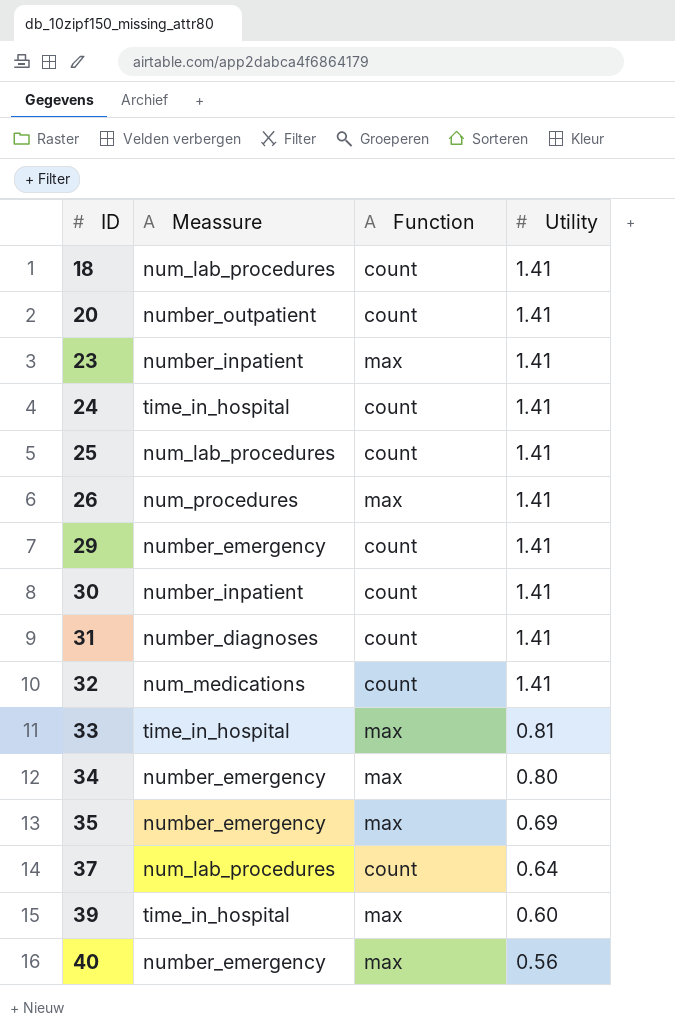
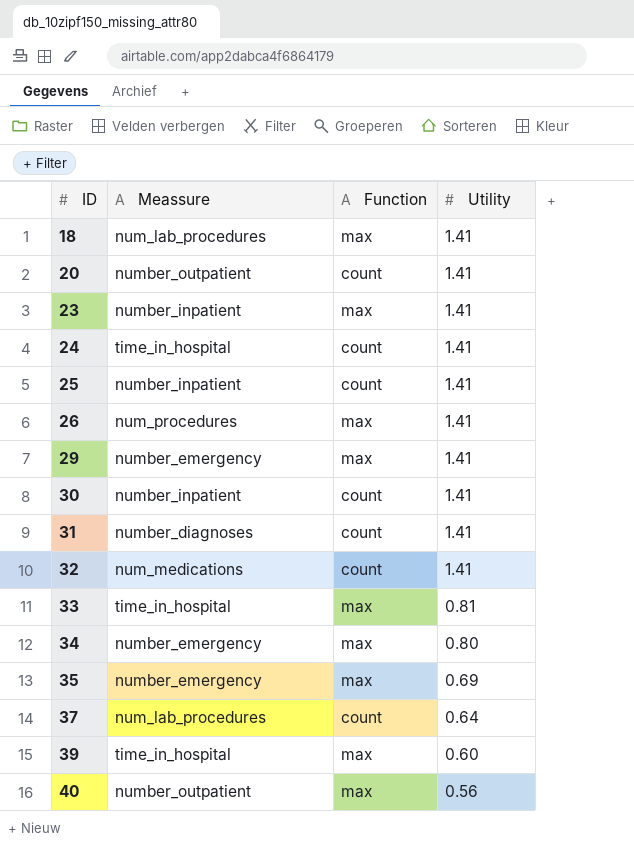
18 | Function: count -> max
25 | Meassure: num_lab_procedures -> number_inpatient
29 | Function: count -> max
40 | Meassure: number_emergency -> number_outpatient

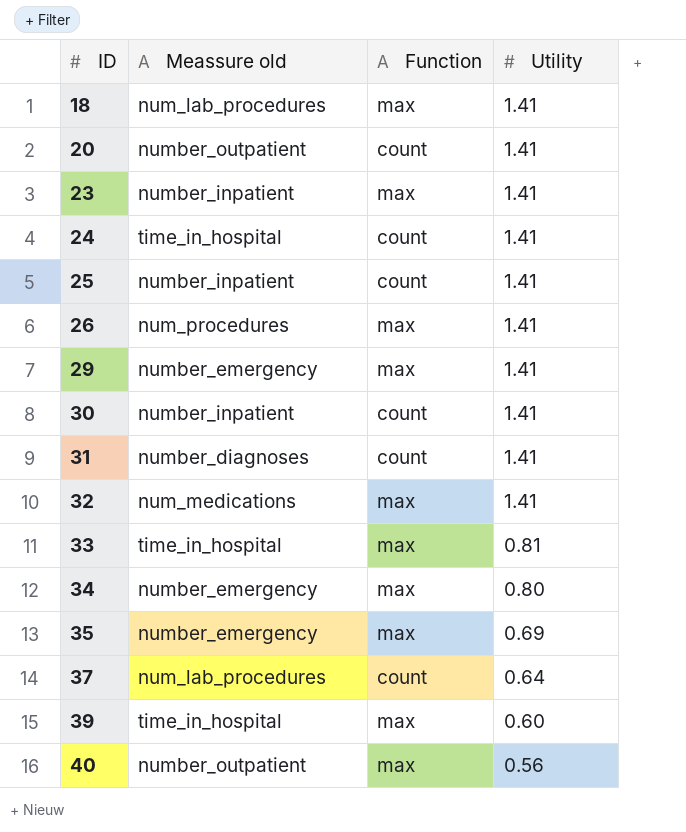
column name: Meassure -> Meassure old
32 | Function: count -> max

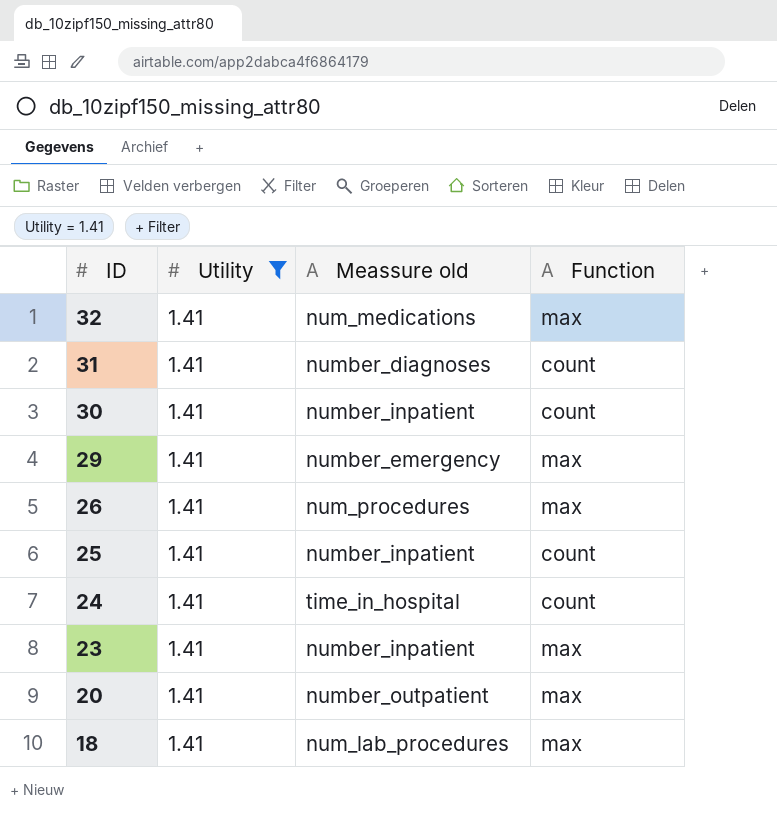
filter: none -> Utility = 1.41
row order: ID ascending -> ID descending
column Utility | position: 4 -> 2
20 | Function: count -> max

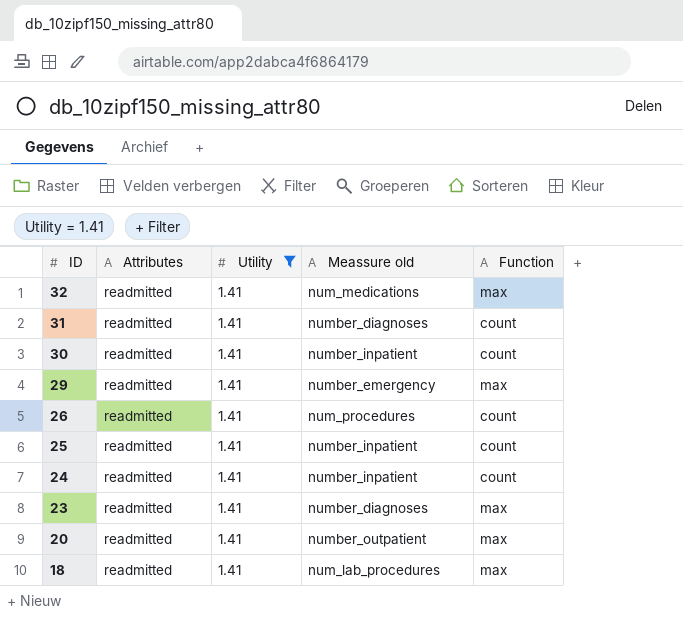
column Attributes | position: none -> 2
26 | Function: max -> count
24 | Meassure old: time_in_hospital -> number_inpatient
23 | Meassure old: number_inpatient -> number_diagnoses

